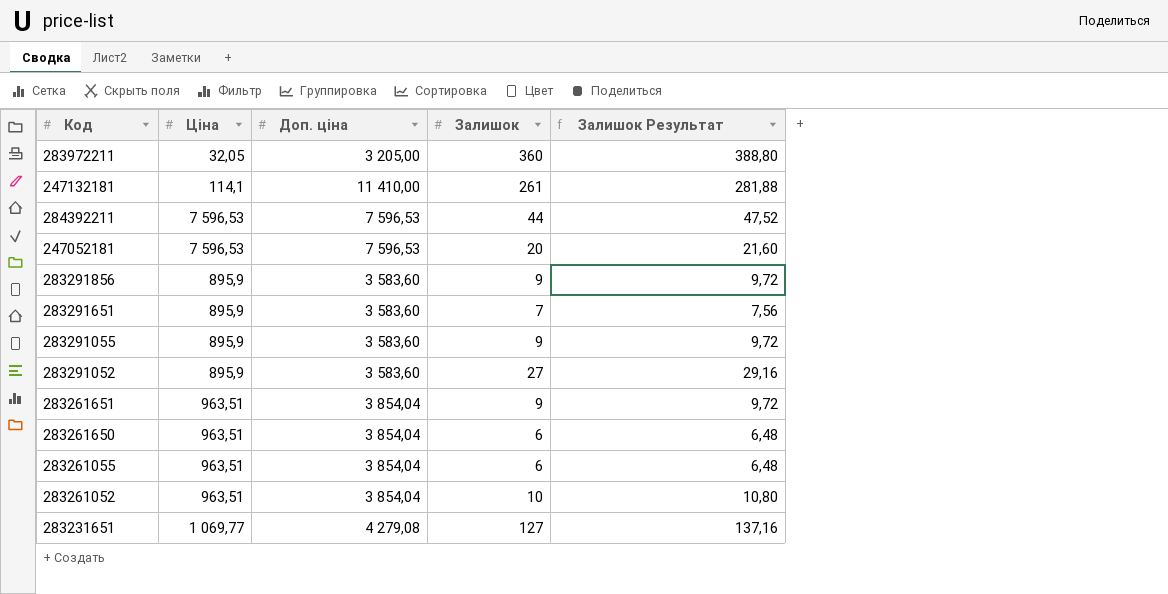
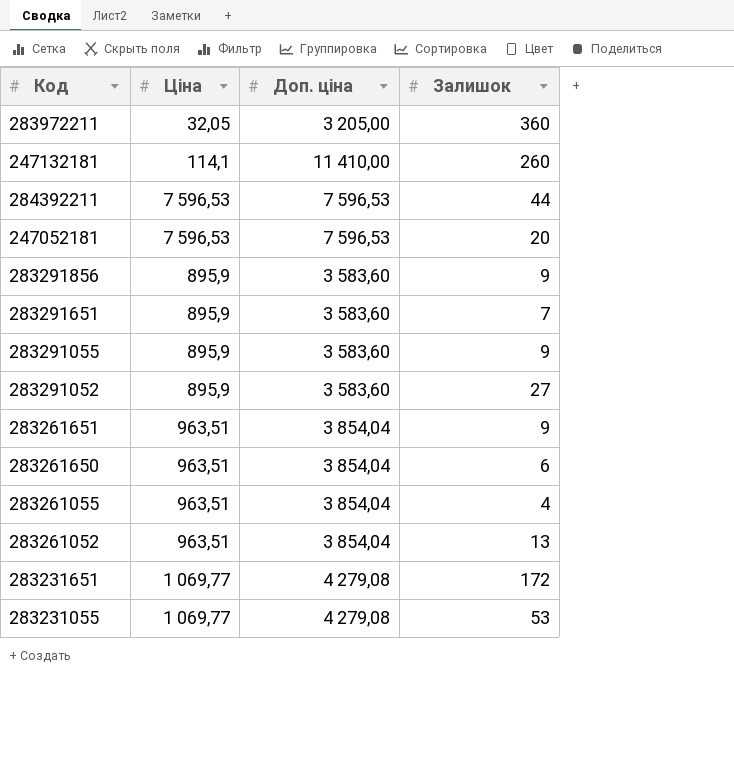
column Залишок Результат | formula: [Залишок] * 1,08 -> none
247132181 | Залишок: 261 -> 260
283261055 | Залишок: 6 -> 4
283261052 | Залишок: 10 -> 13
283231651 | Залишок: 127 -> 172
row 283231055: none -> 1 069,77 | 4 279,08 | 53

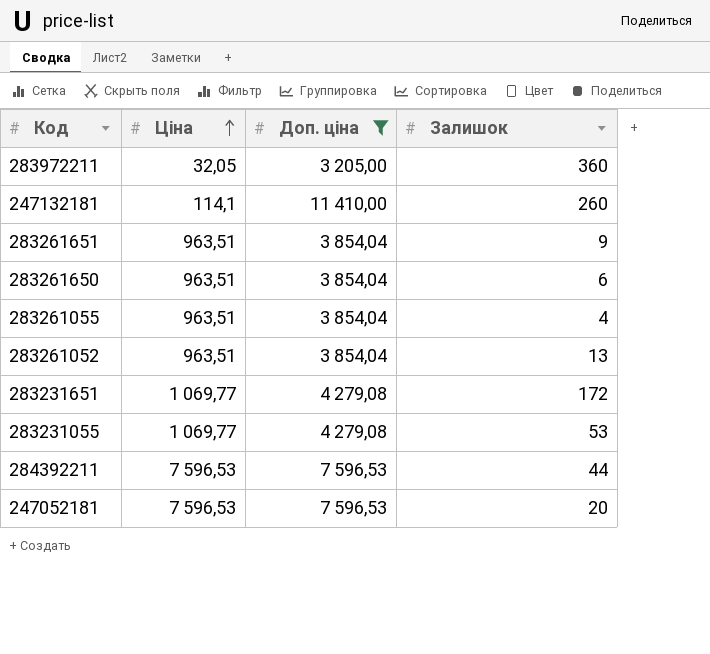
filter: none -> Доп. ціна != 3 583,60
row order: none -> Ціна ascending

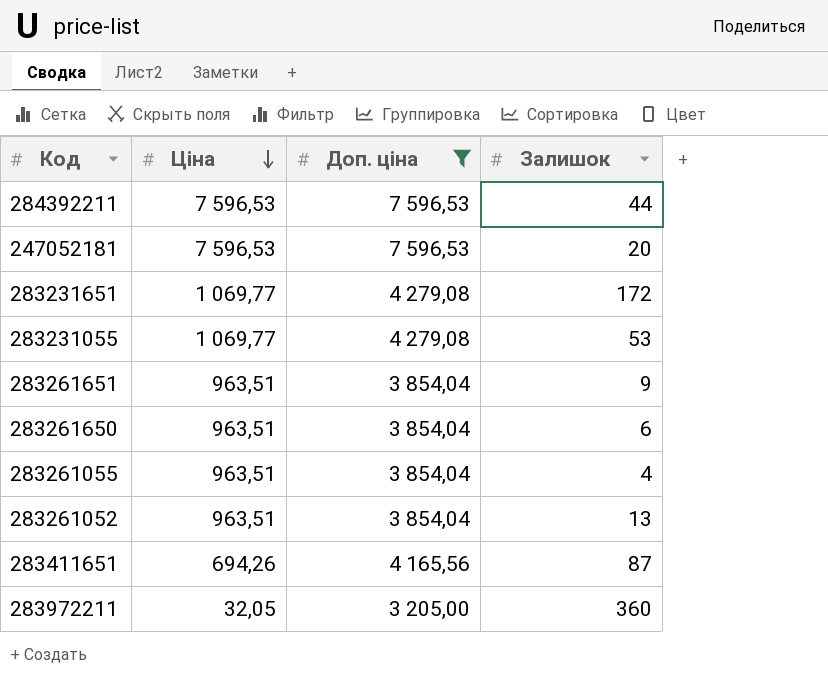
row order: Ціна ascending -> Ціна descending
row 247132181: 114,1 | 11 410,00 | 260 -> none
row 283411651: none -> 694,26 | 4 165,56 | 87

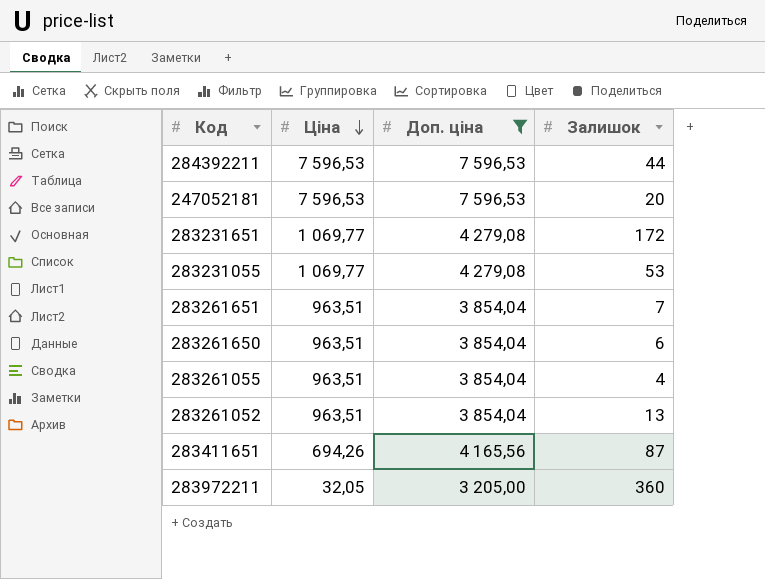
283261651 | Залишок: 9 -> 7

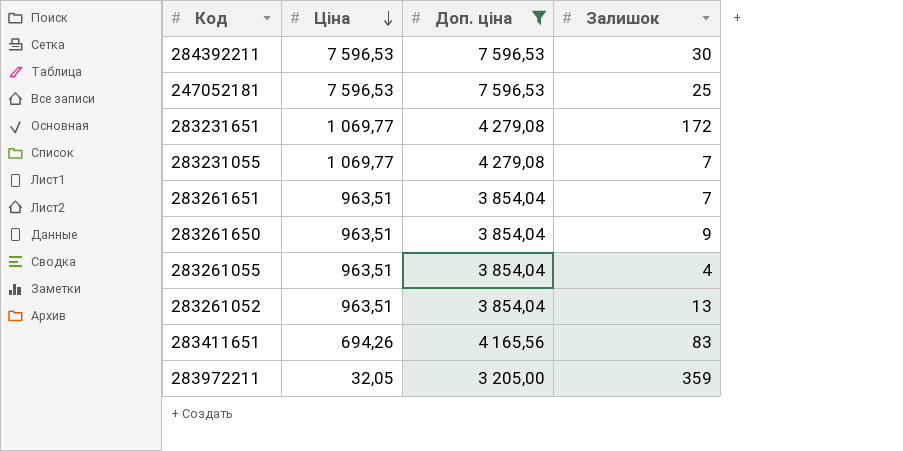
284392211 | Залишок: 44 -> 30
247052181 | Залишок: 20 -> 25
283231055 | Залишок: 53 -> 7
283261650 | Залишок: 6 -> 9
283411651 | Залишок: 87 -> 83
283972211 | Залишок: 360 -> 359

